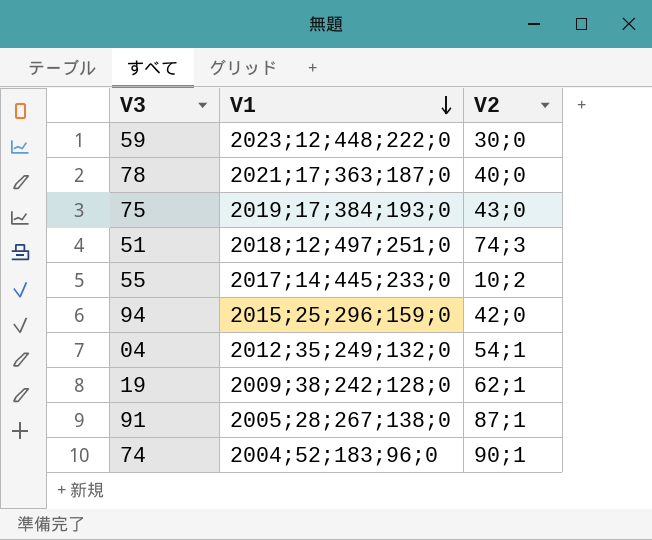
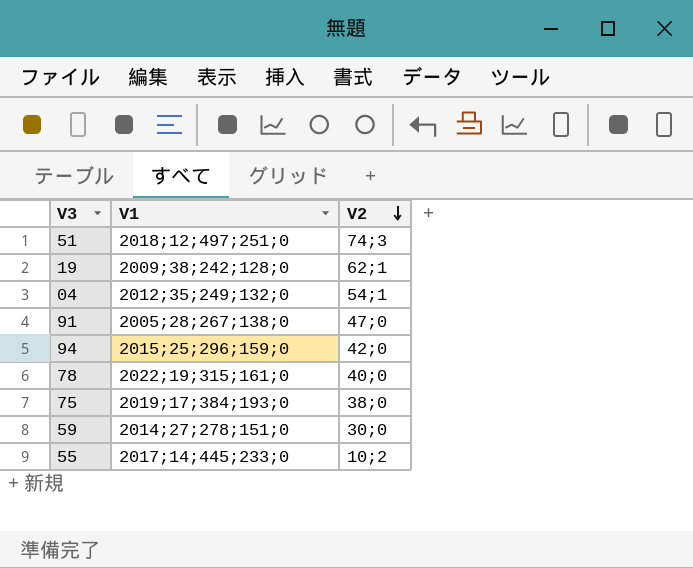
row order: V1 descending -> V2 descending
row 74: 2004;52;183;96;0 | 90;1 -> none
91 | V2: 87;1 -> 47;0
78 | V1: 2021;17;363;187;0 -> 2022;19;315;161;0
75 | V2: 43;0 -> 38;0
59 | V1: 2023;12;448;222;0 -> 2014;27;278;151;0

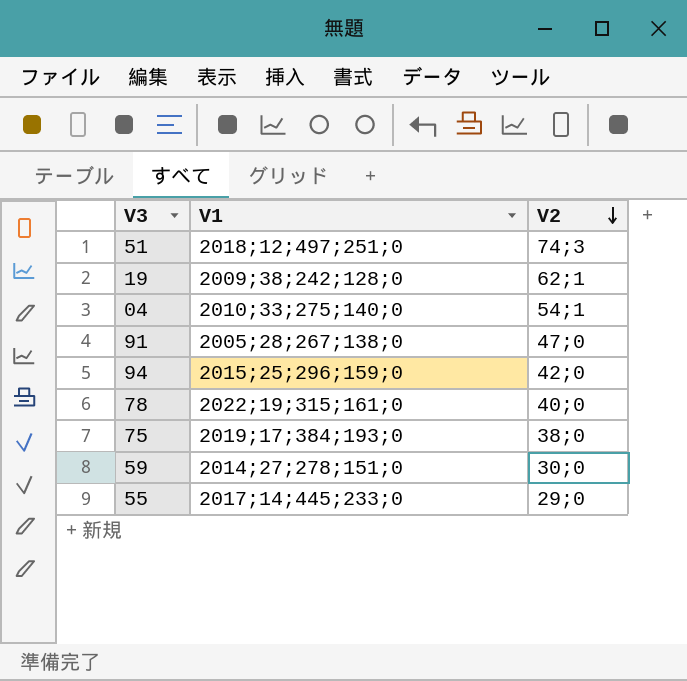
04 | V1: 2012;35;249;132;0 -> 2010;33;275;140;0
55 | V2: 10;2 -> 29;0

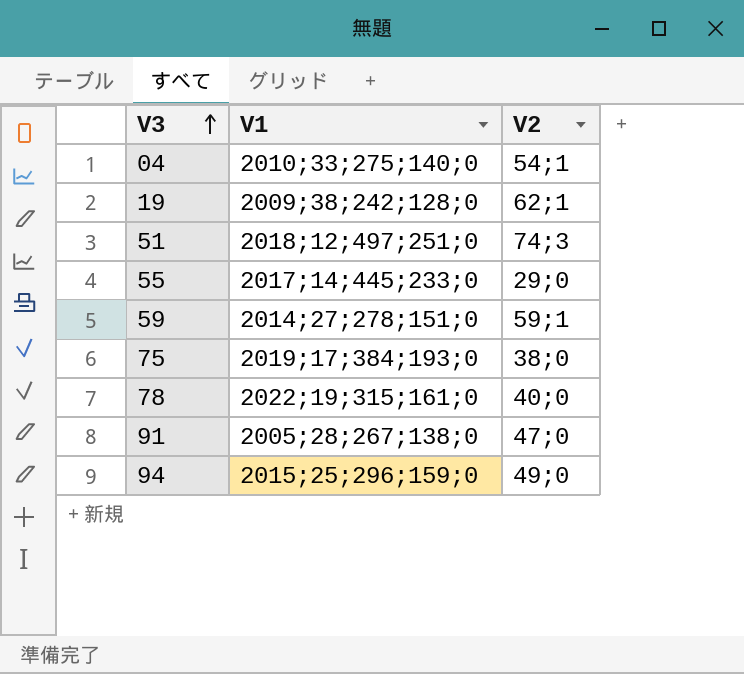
row order: V2 descending -> V3 ascending
59 | V2: 30;0 -> 59;1
94 | V2: 42;0 -> 49;0

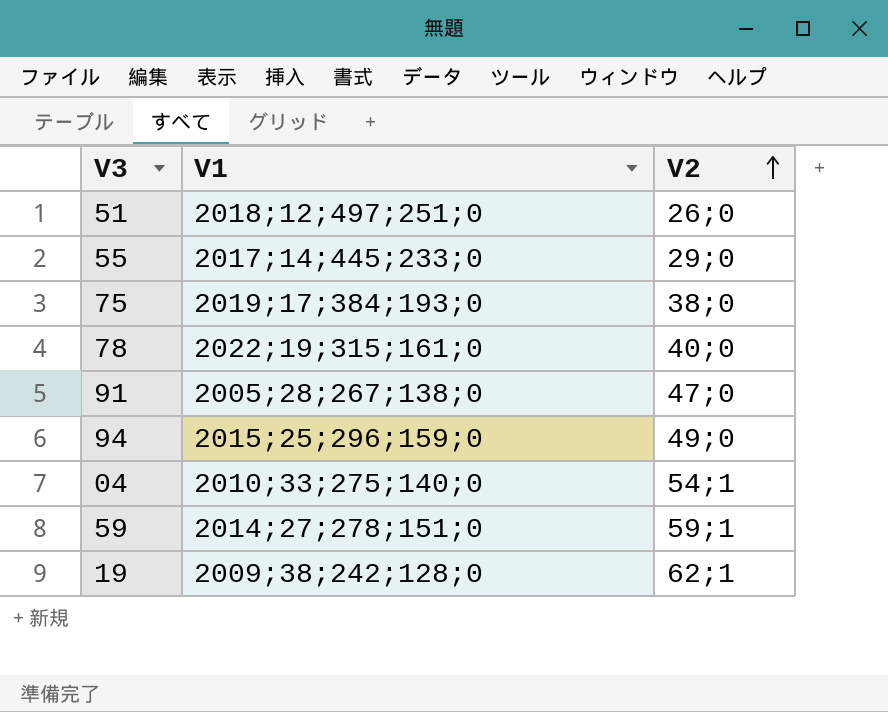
row order: V3 ascending -> V2 ascending
51 | V2: 74;3 -> 26;0

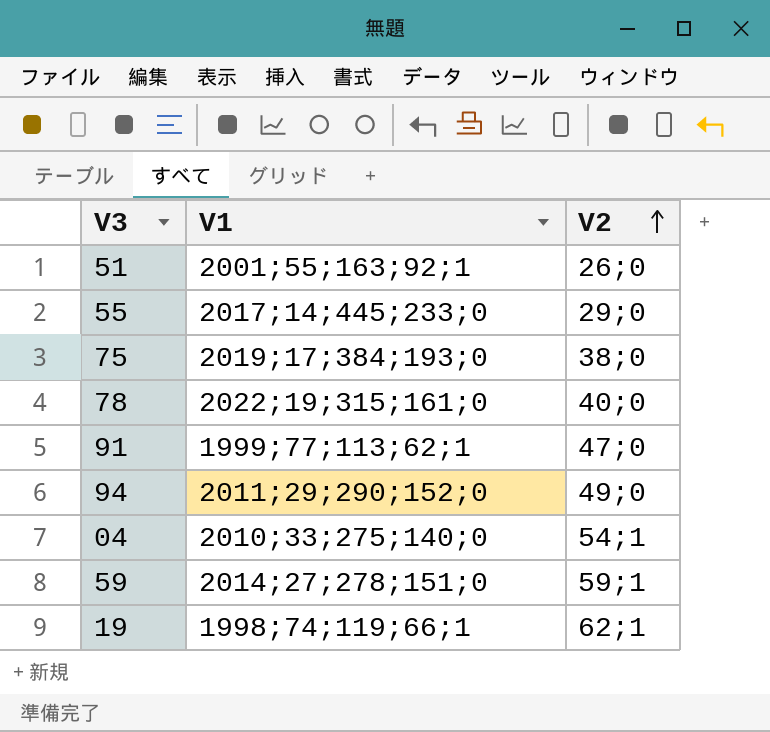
51 | V1: 2018;12;497;251;0 -> 2001;55;163;92;1
91 | V1: 2005;28;267;138;0 -> 1999;77;113;62;1
94 | V1: 2015;25;296;159;0 -> 2011;29;290;152;0
19 | V1: 2009;38;242;128;0 -> 1998;74;119;66;1

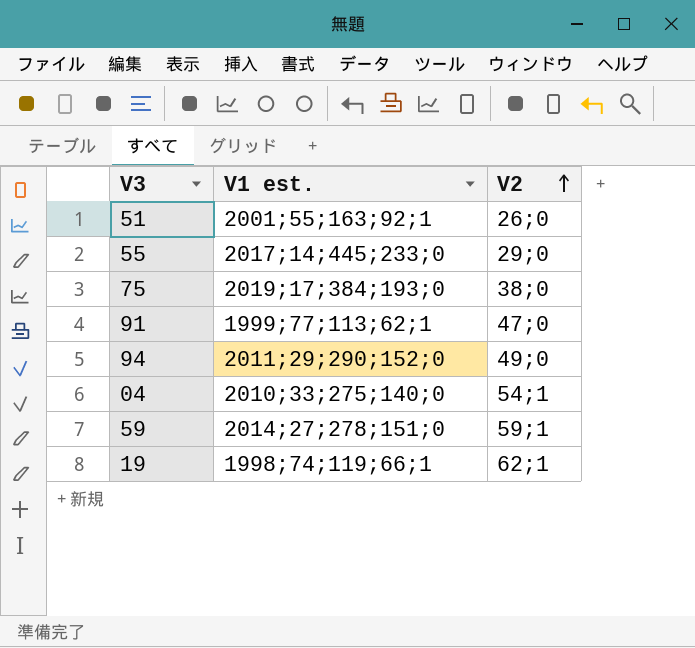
column name: V1 -> V1 est.
row 78: 2022;19;315;161;0 | 40;0 -> none

